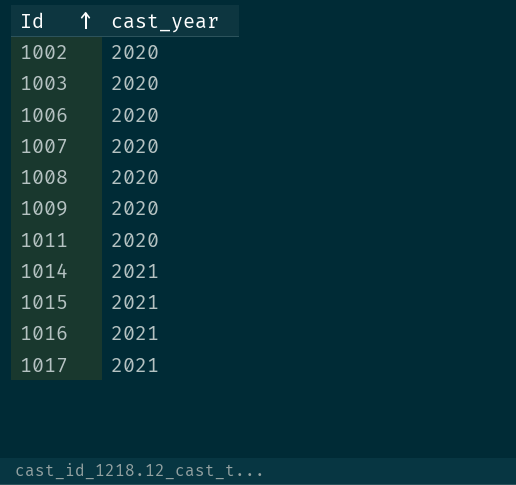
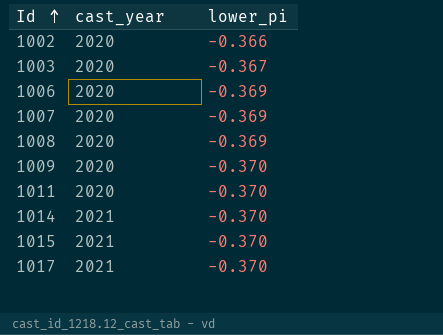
column lower_pi | position: none -> 3
row 1016: 2021 -> none

